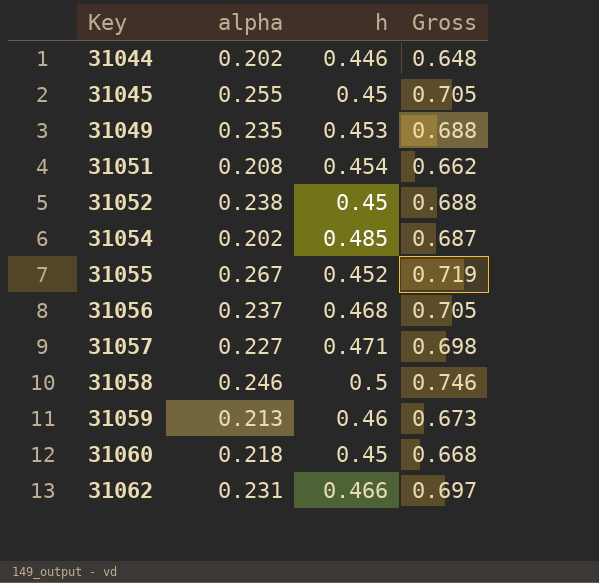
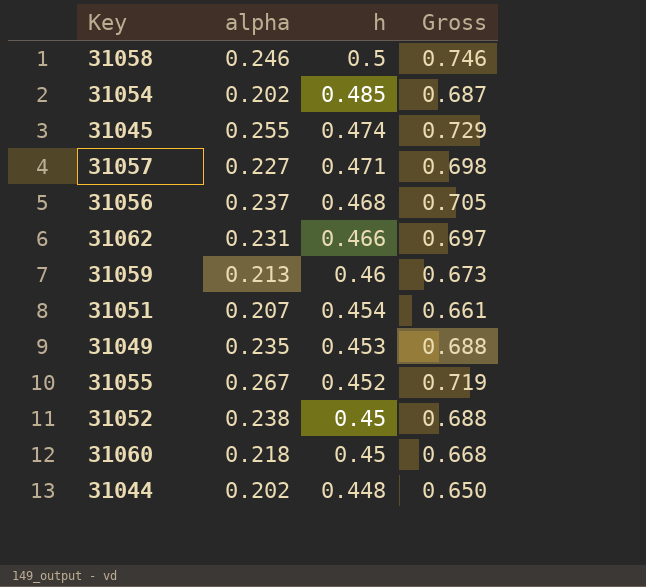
row order: Key ascending -> h descending
31045 | h: 0.45 -> 0.474
31045 | Gross: 0.705 -> 0.729
31051 | alpha: 0.208 -> 0.207
31051 | Gross: 0.662 -> 0.661
31044 | h: 0.446 -> 0.448
31044 | Gross: 0.648 -> 0.650

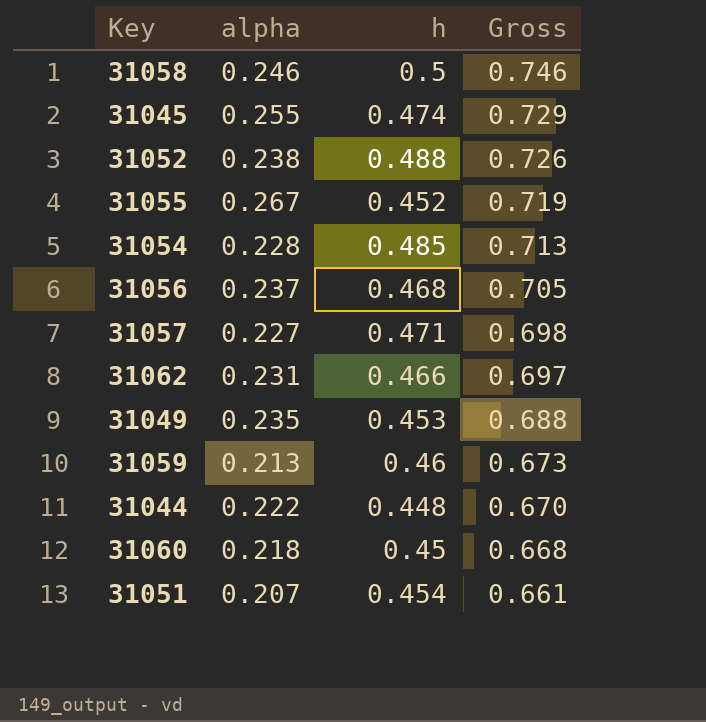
row order: h descending -> Gross descending
31052 | h: 0.45 -> 0.488
31052 | Gross: 0.688 -> 0.726
31054 | alpha: 0.202 -> 0.228
31054 | Gross: 0.687 -> 0.713
31044 | alpha: 0.202 -> 0.222
31044 | Gross: 0.650 -> 0.670

